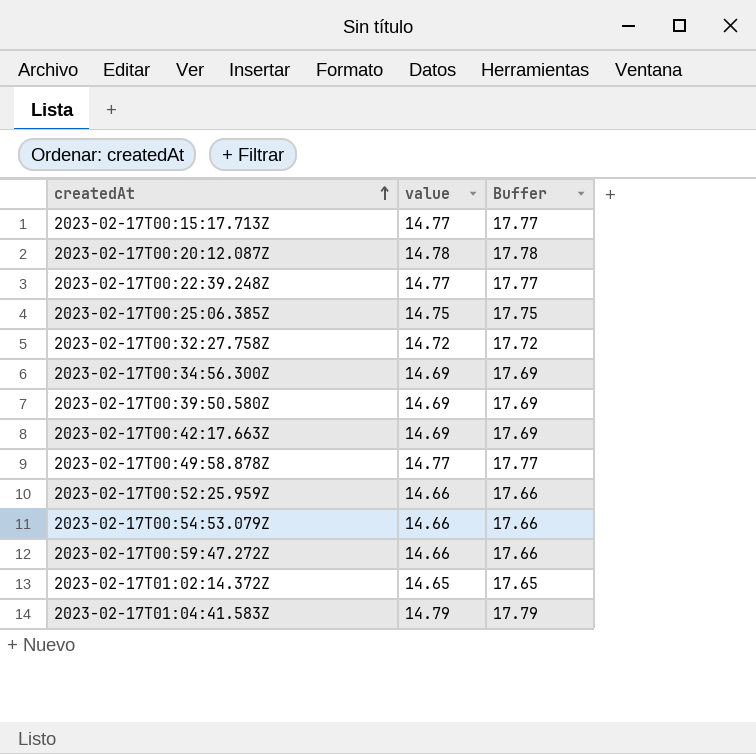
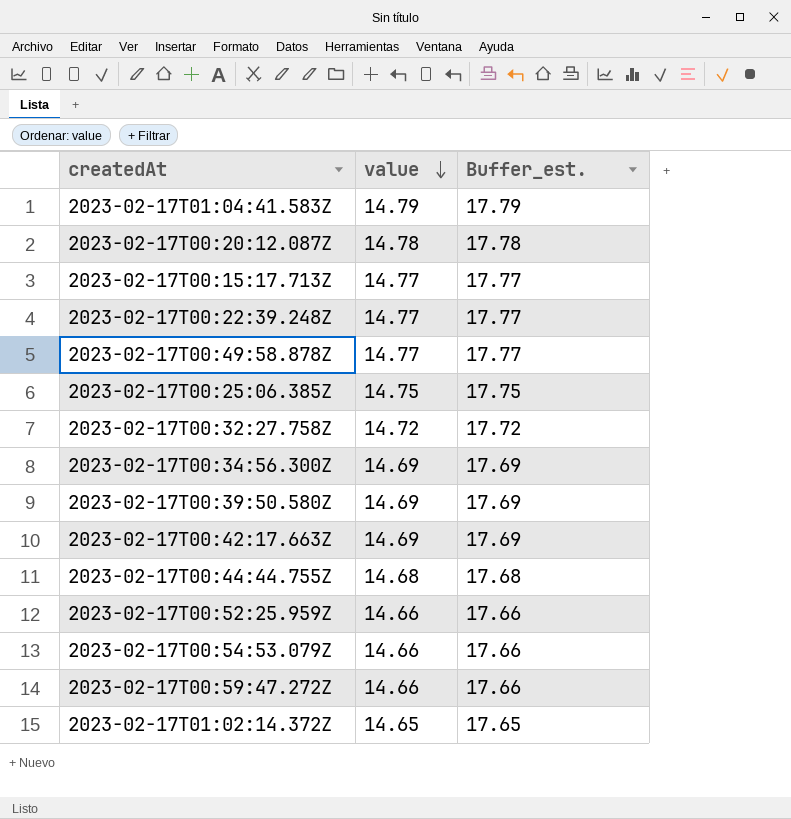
row order: createdAt ascending -> value descending
column name: Buffer -> Buffer_est.
row 2023-02-17T00:44:44.755Z: none -> 14.68 | 17.68

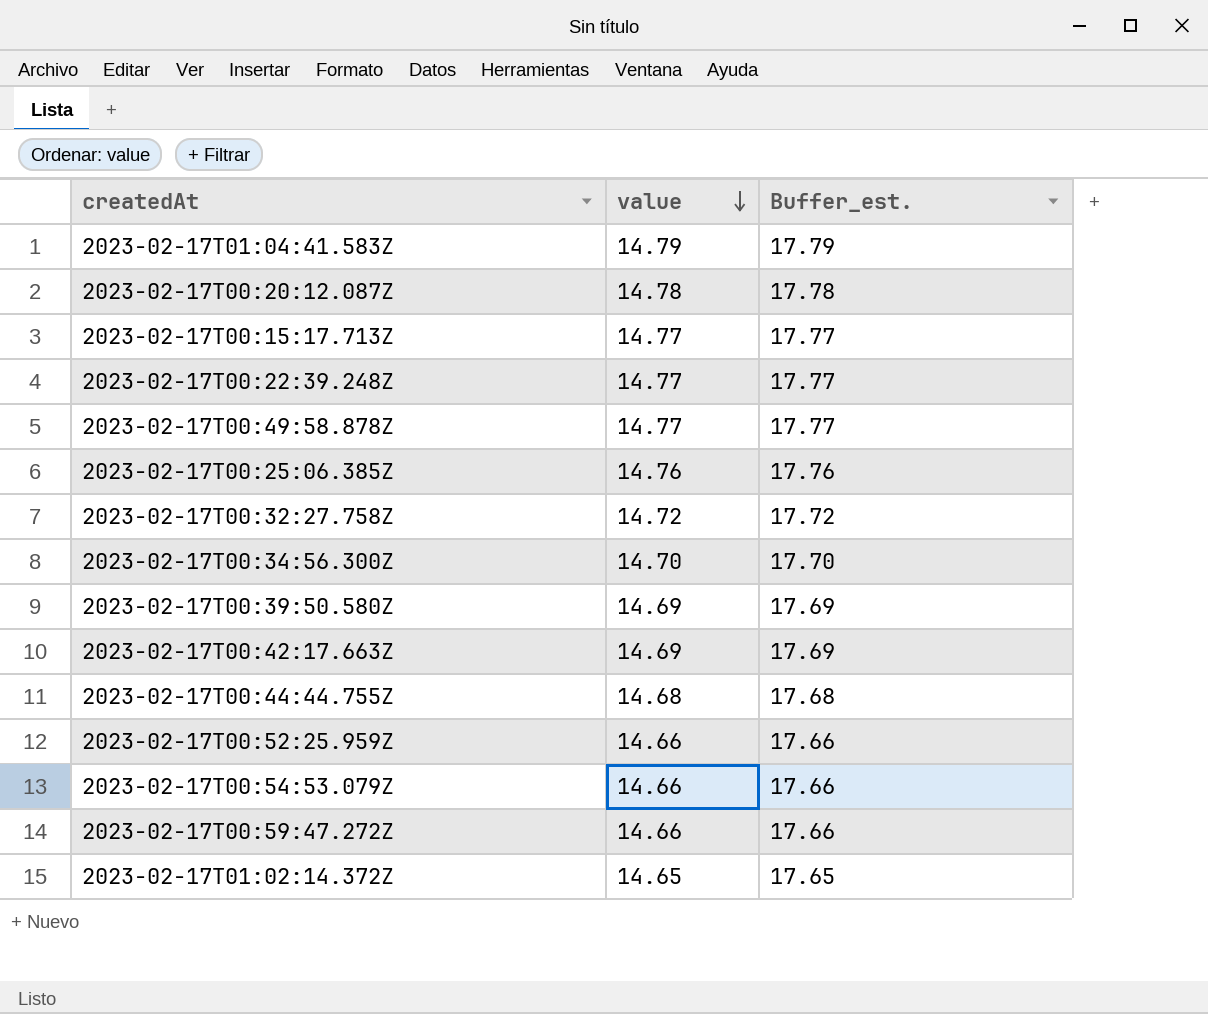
2023-02-17T00:25:06.385Z | value: 14.75 -> 14.76
2023-02-17T00:25:06.385Z | Buffer_est.: 17.75 -> 17.76
2023-02-17T00:34:56.300Z | value: 14.69 -> 14.70
2023-02-17T00:34:56.300Z | Buffer_est.: 17.69 -> 17.70

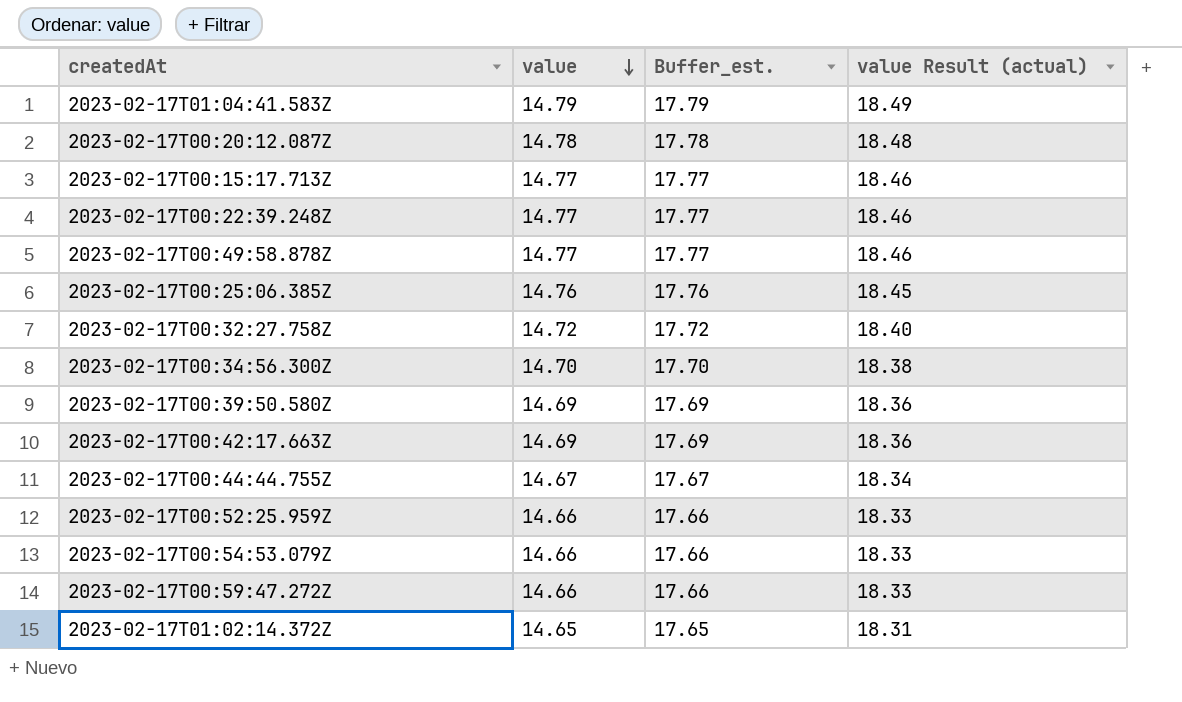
column value Result (actual) | formula: none -> [value] * 1.25
2023-02-17T00:44:44.755Z | value: 14.68 -> 14.67
2023-02-17T00:44:44.755Z | Buffer_est.: 17.68 -> 17.67

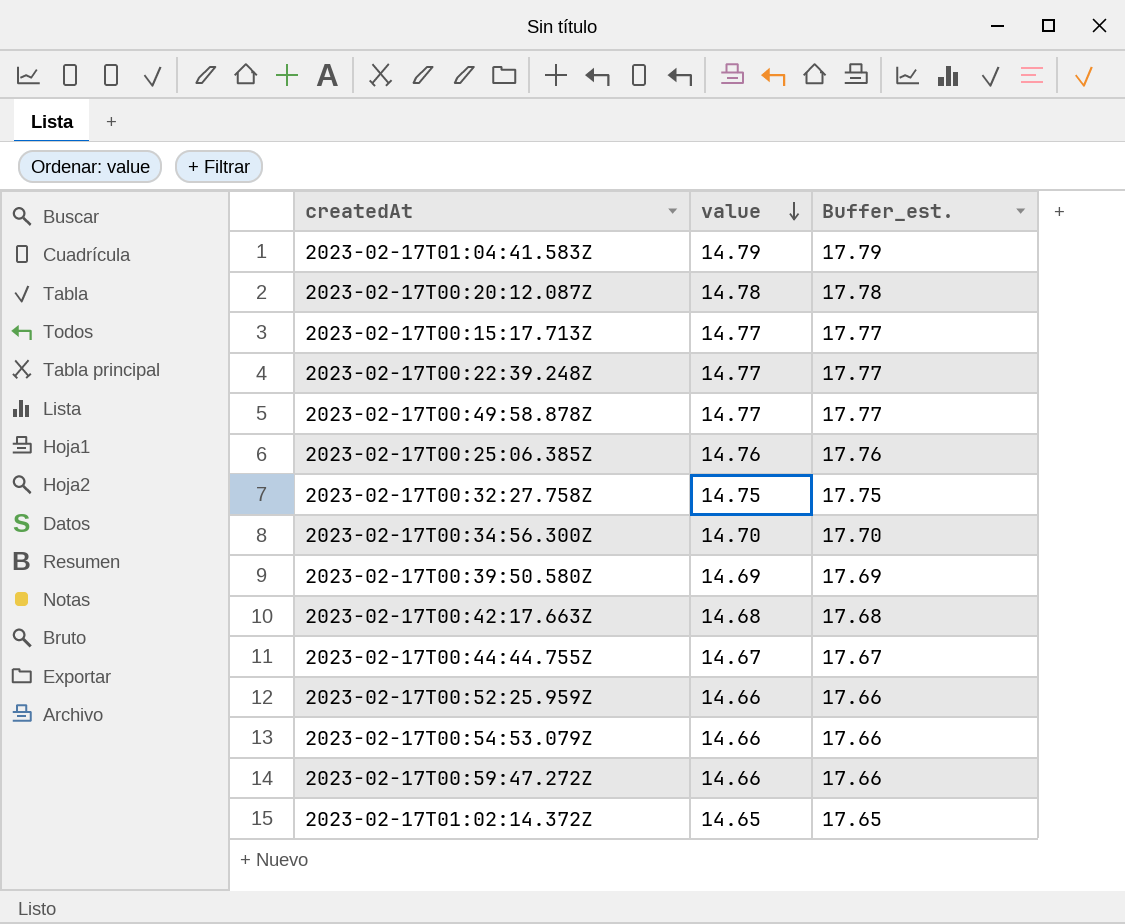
column value Result (actual) | formula: [value] * 1.25 -> none
2023-02-17T00:32:27.758Z | value: 14.72 -> 14.75
2023-02-17T00:32:27.758Z | Buffer_est.: 17.72 -> 17.75
2023-02-17T00:42:17.663Z | value: 14.69 -> 14.68
2023-02-17T00:42:17.663Z | Buffer_est.: 17.69 -> 17.68

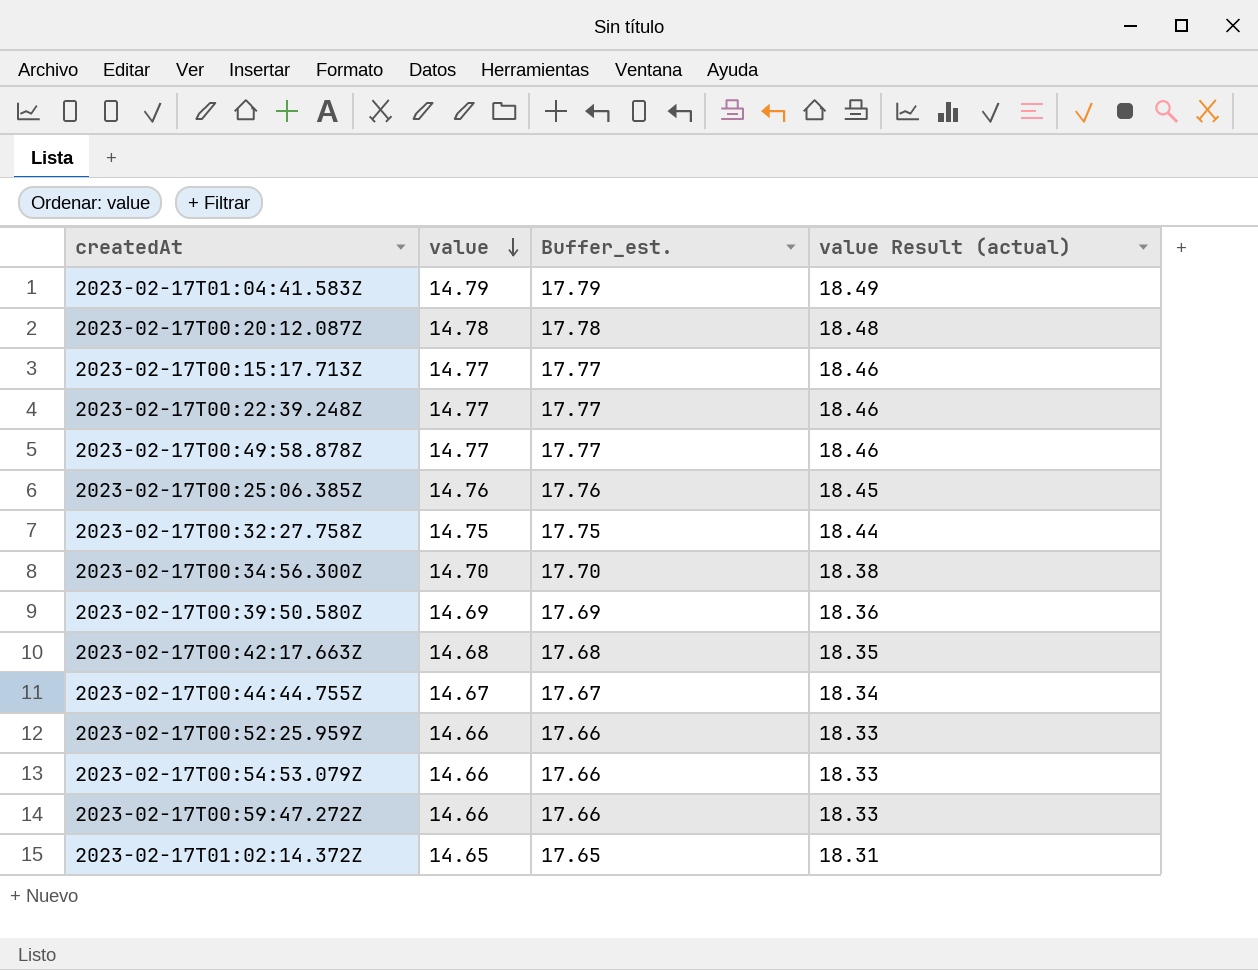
column value Result (actual) | formula: none -> [value] * 1.25

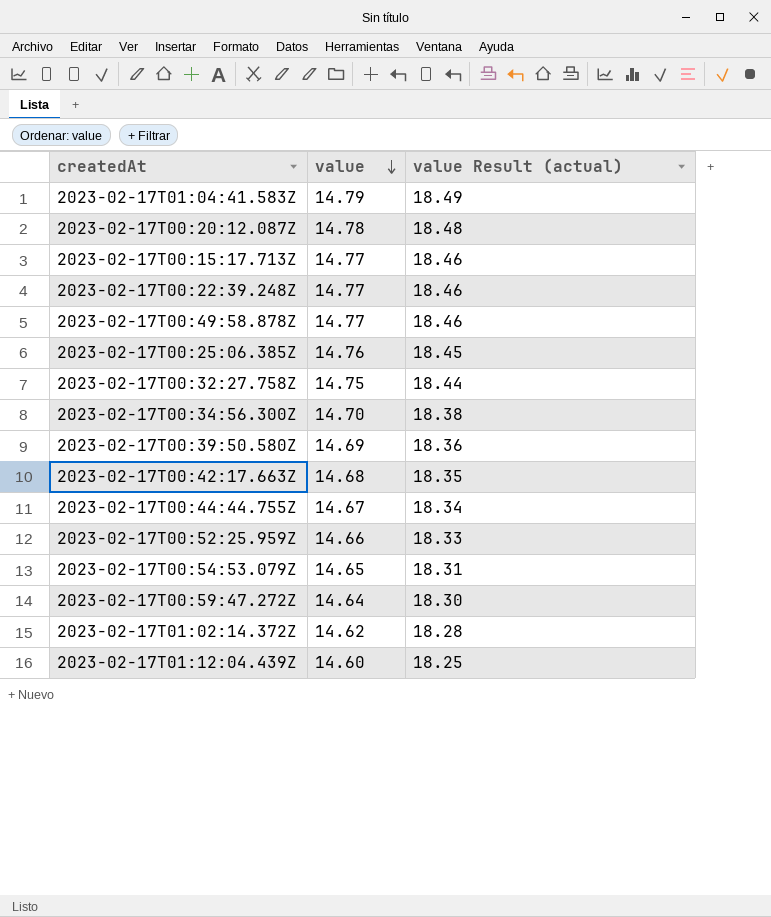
column Buffer_est. | formula: [value] + 3 -> none
2023-02-17T00:54:53.079Z | value: 14.66 -> 14.65
2023-02-17T00:54:53.079Z | value Result (actual): 18.33 -> 18.31
2023-02-17T00:59:47.272Z | value: 14.66 -> 14.64
2023-02-17T00:59:47.272Z | value Result (actual): 18.33 -> 18.30
2023-02-17T01:02:14.372Z | value: 14.65 -> 14.62
2023-02-17T01:02:14.372Z | value Result (actual): 18.31 -> 18.28
row 2023-02-17T01:12:04.439Z: none -> 14.60 | 18.25

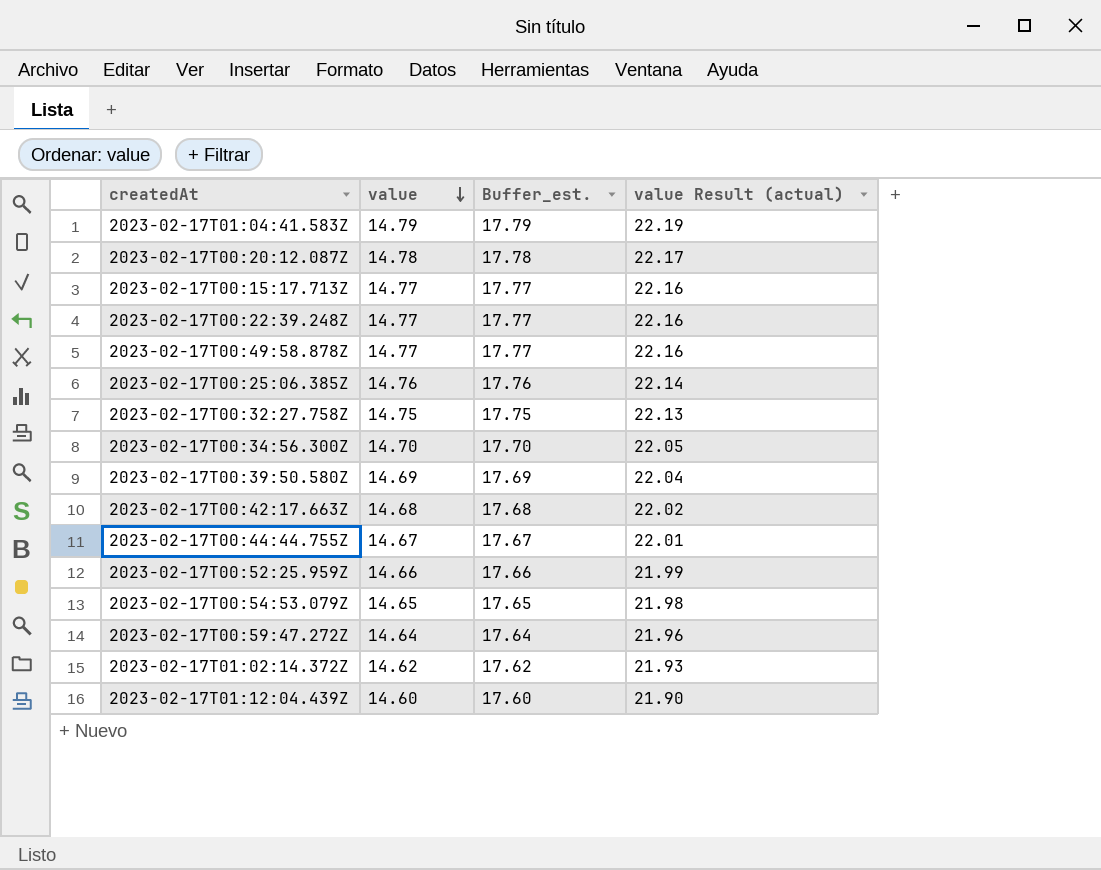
column Buffer_est. | formula: none -> [value] + 3
column value Result (actual) | formula: [value] * 1.25 -> [value] * 1.5

